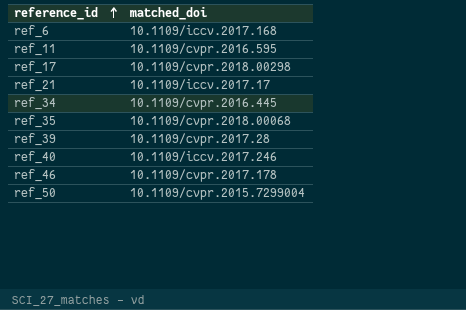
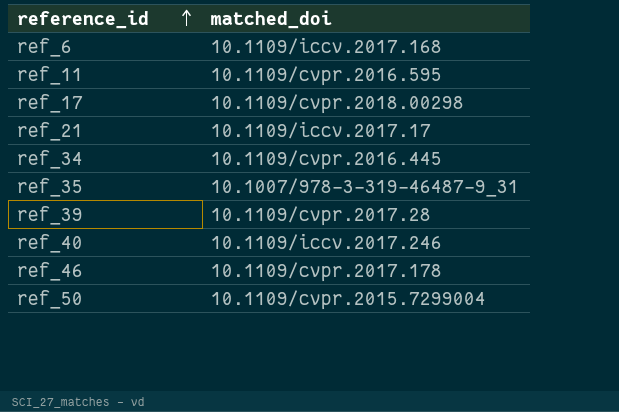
ref_35 | matched_doi: 10.1109/cvpr.2018.00068 -> 10.1007/978-3-319-46487-9_31

